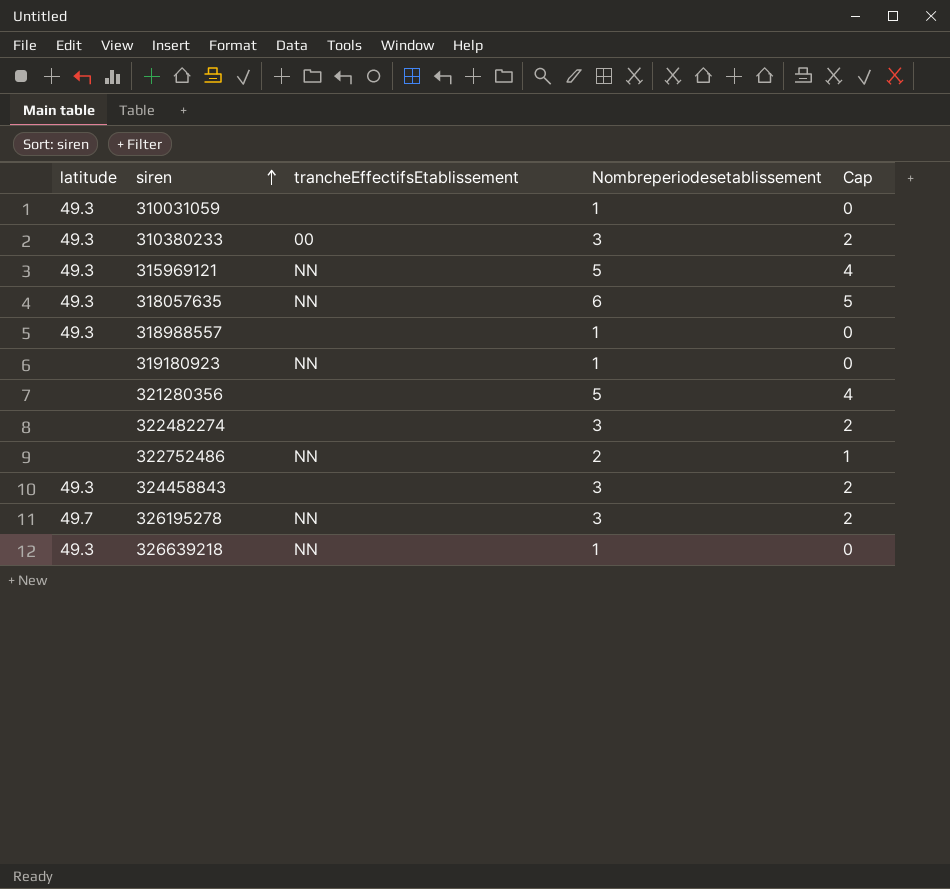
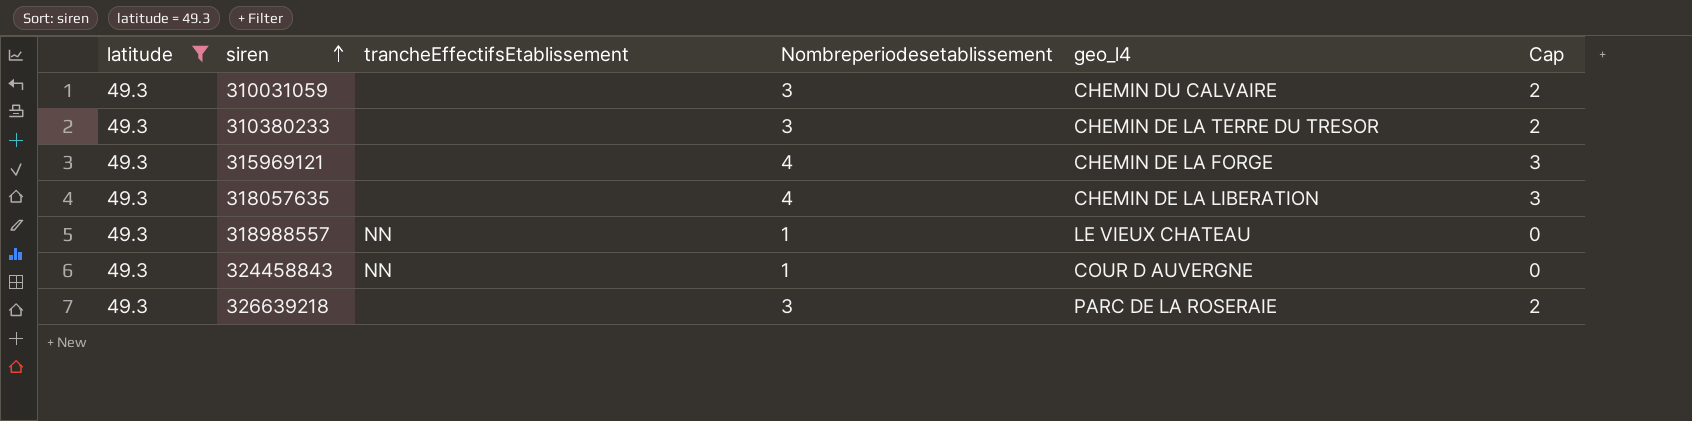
filter: none -> latitude = 49.3
column geo_l4 | position: none -> 5
310031059 | Nombreperiodesetablissement: 1 -> 3
310031059 | Cap: 0 -> 2
310380233 | trancheEffectifsEtablissement: 00 -> none
315969121 | trancheEffectifsEtablissement: NN -> none
315969121 | Nombreperiodesetablissement: 5 -> 4
315969121 | Cap: 4 -> 3
318057635 | trancheEffectifsEtablissement: NN -> none
318057635 | Nombreperiodesetablissement: 6 -> 4
318057635 | Cap: 5 -> 3
318988557 | trancheEffectifsEtablissement: none -> NN
324458843 | trancheEffectifsEtablissement: none -> NN
324458843 | Nombreperiodesetablissement: 3 -> 1
324458843 | Cap: 2 -> 0
326639218 | trancheEffectifsEtablissement: NN -> none
326639218 | Nombreperiodesetablissement: 1 -> 3
326639218 | Cap: 0 -> 2

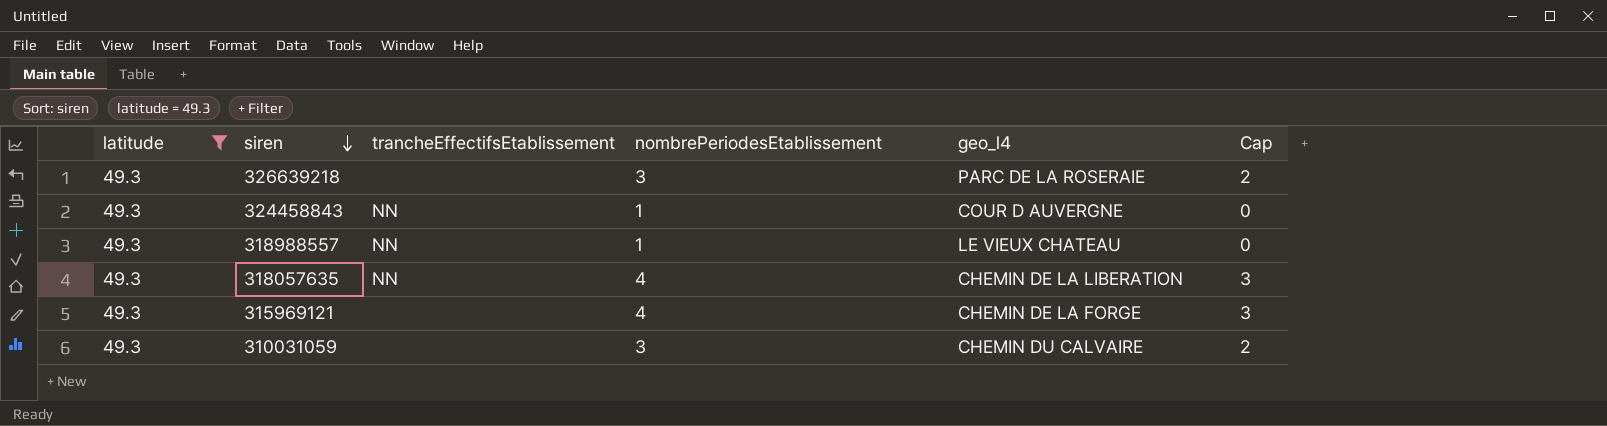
row order: siren ascending -> siren descending
column name: Nombreperiodesetablissement -> nombrePeriodesEtablissement
row 310380233: 49.3 | none | 3 | CHEMIN DE LA TERRE DU TRESOR | 2 -> none
318057635 | trancheEffectifsEtablissement: none -> NN

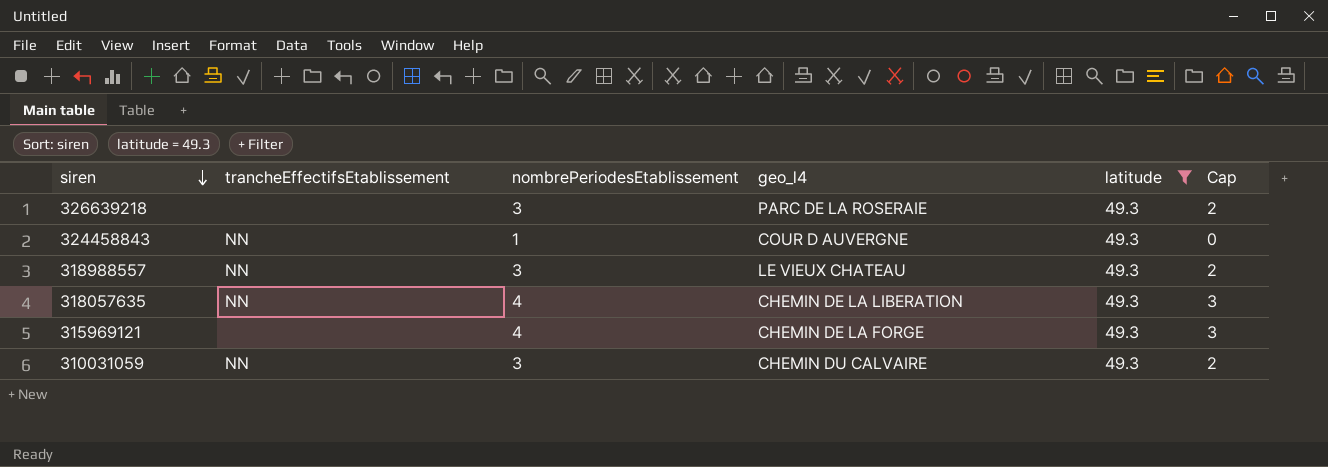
column latitude | position: 1 -> 5
318988557 | nombrePeriodesEtablissement: 1 -> 3
318988557 | Cap: 0 -> 2
310031059 | trancheEffectifsEtablissement: none -> NN

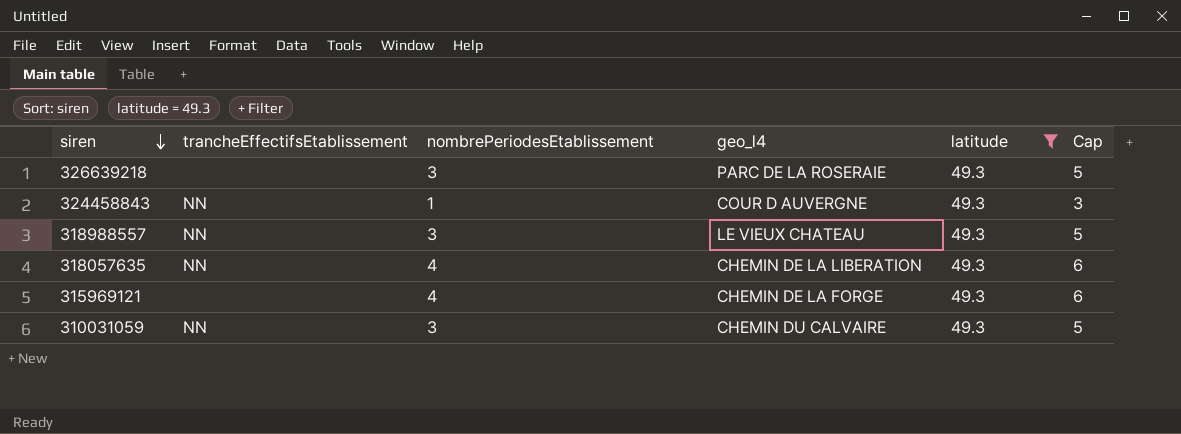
column Cap | formula: [nombrePeriodesEtablissement] - 1 -> [nombrePeriodesEtablissement] + 2

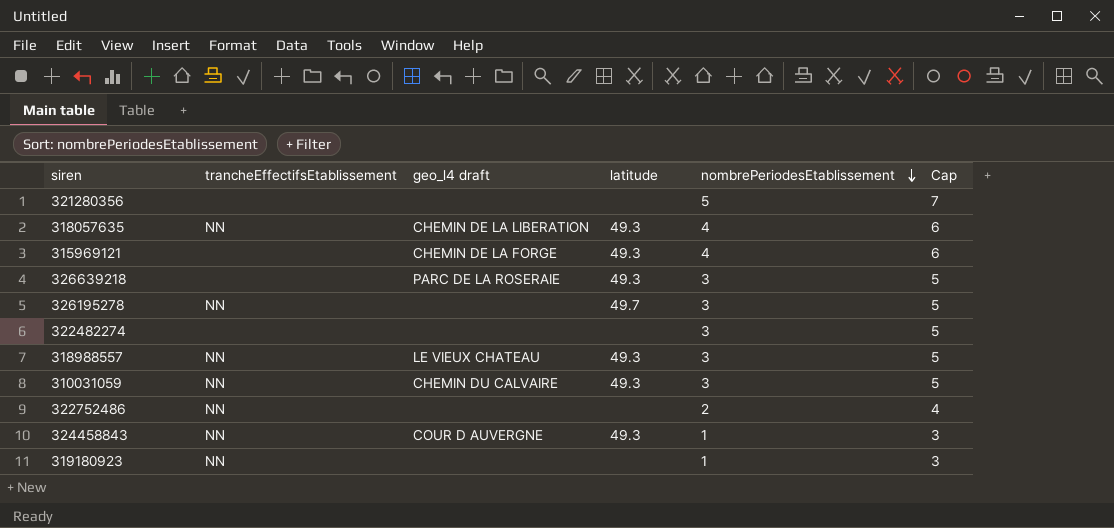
filter: latitude = 49.3 -> none
row order: siren descending -> nombrePeriodesEtablissement descending
column name: geo_l4 -> geo_l4 draft
column nombrePeriodesEtablissement | position: 3 -> 5

